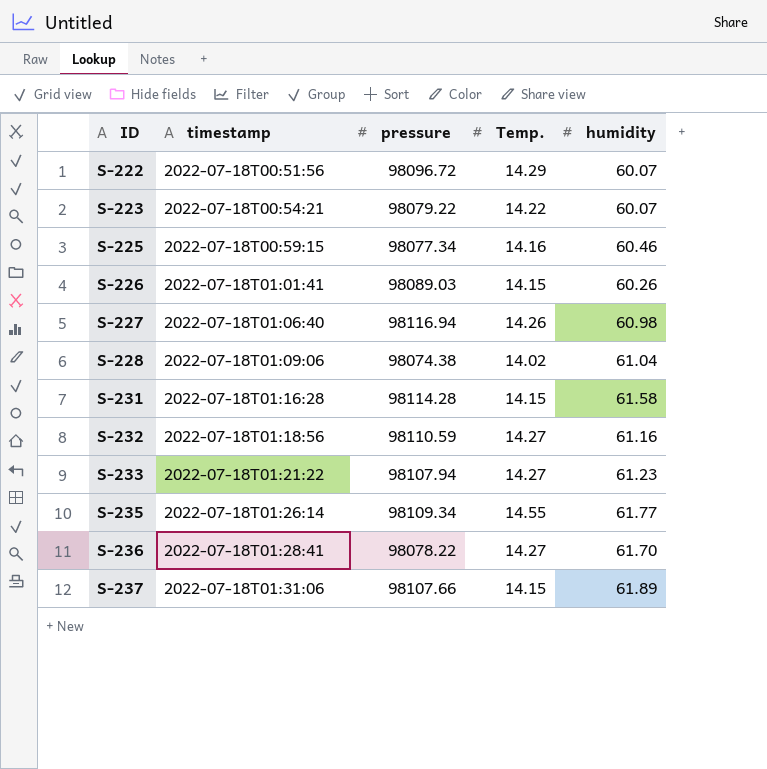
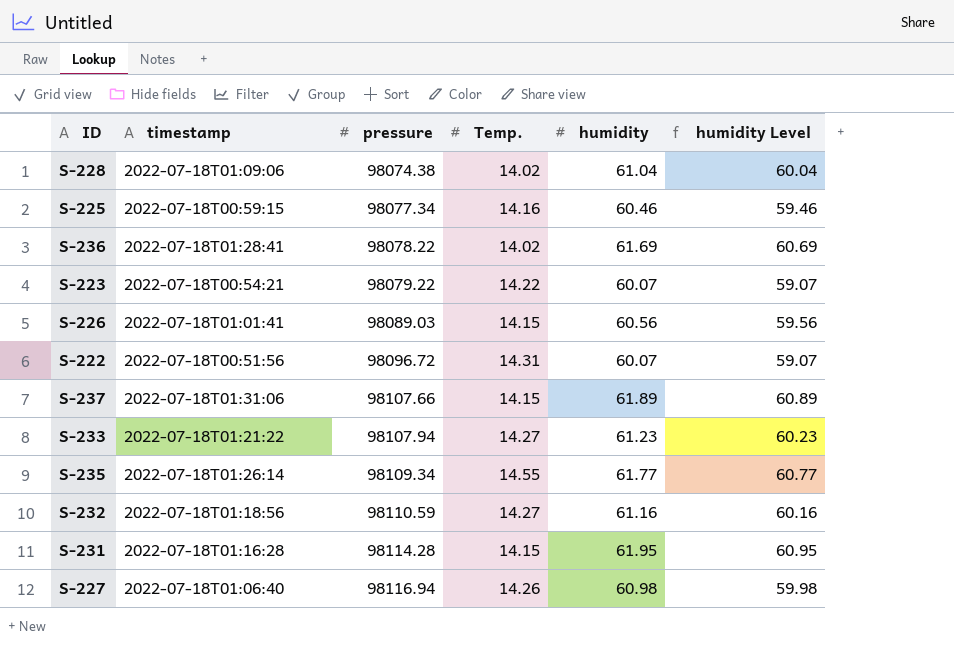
row order: ID ascending -> pressure ascending
column humidity Level | formula: none -> [humidity] - 1
S-236 | Temp.: 14.27 -> 14.02
S-236 | humidity: 61.70 -> 61.69
S-226 | humidity: 60.26 -> 60.56
S-222 | Temp.: 14.29 -> 14.31
S-231 | humidity: 61.58 -> 61.95

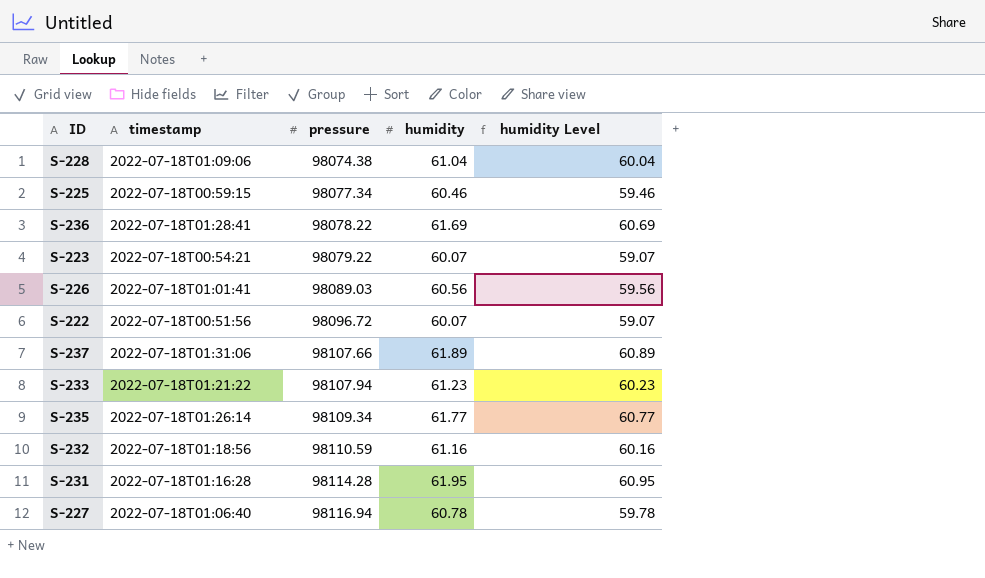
column Temp. | position: 4 -> none
S-227 | humidity: 60.98 -> 60.78
S-227 | humidity Level: 59.98 -> 59.78

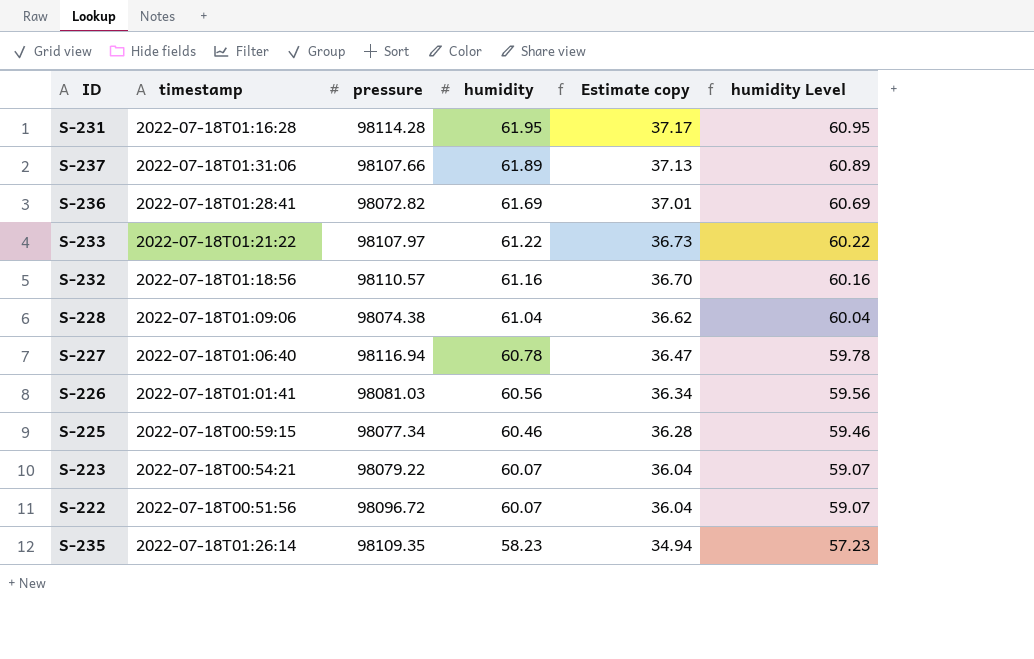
row order: pressure ascending -> humidity descending
column Estimate copy | formula: none -> [humidity] * 0.6
S-236 | pressure: 98078.22 -> 98072.82
S-233 | pressure: 98107.94 -> 98107.97
S-233 | humidity: 61.23 -> 61.22
S-233 | humidity Level: 60.23 -> 60.22
S-232 | pressure: 98110.59 -> 98110.57
S-226 | pressure: 98089.03 -> 98081.03
S-235 | pressure: 98109.34 -> 98109.35
S-235 | humidity: 61.77 -> 58.23
S-235 | humidity Level: 60.77 -> 57.23

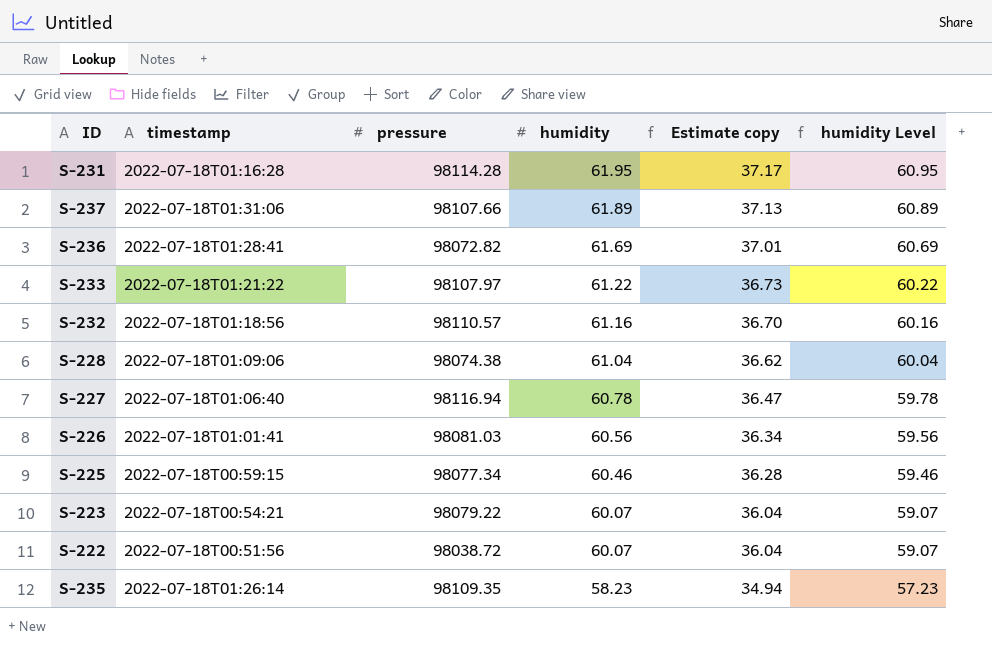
S-222 | pressure: 98096.72 -> 98038.72

